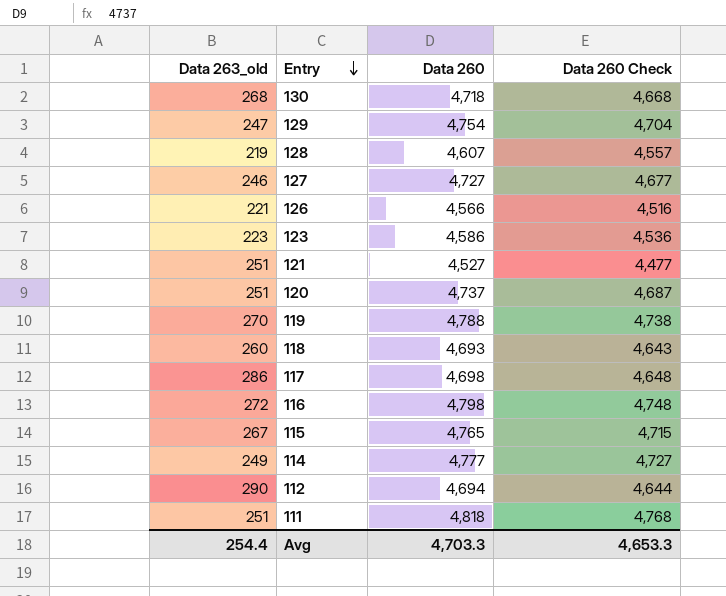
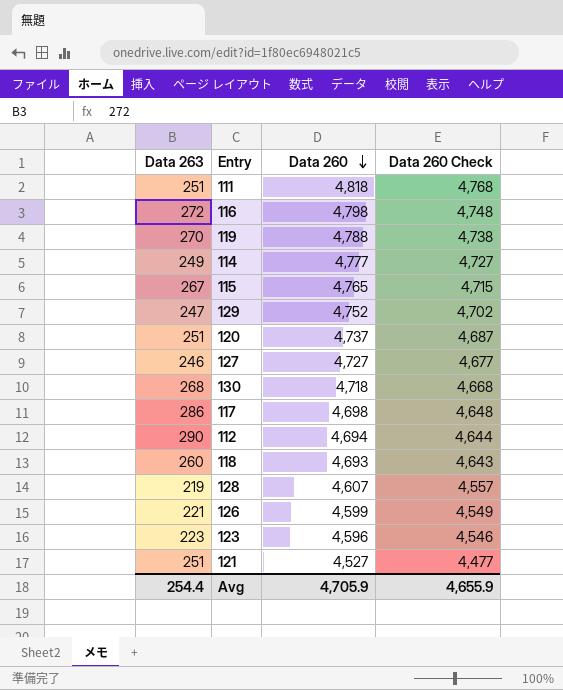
row order: Entry descending -> Data 260 descending
column name: Data 263_old -> Data 263
129 | Data 260: 4,754 -> 4,752
129 | Data 260 Check: 4,704 -> 4,702
126 | Data 260: 4,566 -> 4,599
126 | Data 260 Check: 4,516 -> 4,549
123 | Data 260: 4,586 -> 4,596
123 | Data 260 Check: 4,536 -> 4,546
Avg | Data 260: 4,703.3 -> 4,705.9
Avg | Data 260 Check: 4,653.3 -> 4,655.9

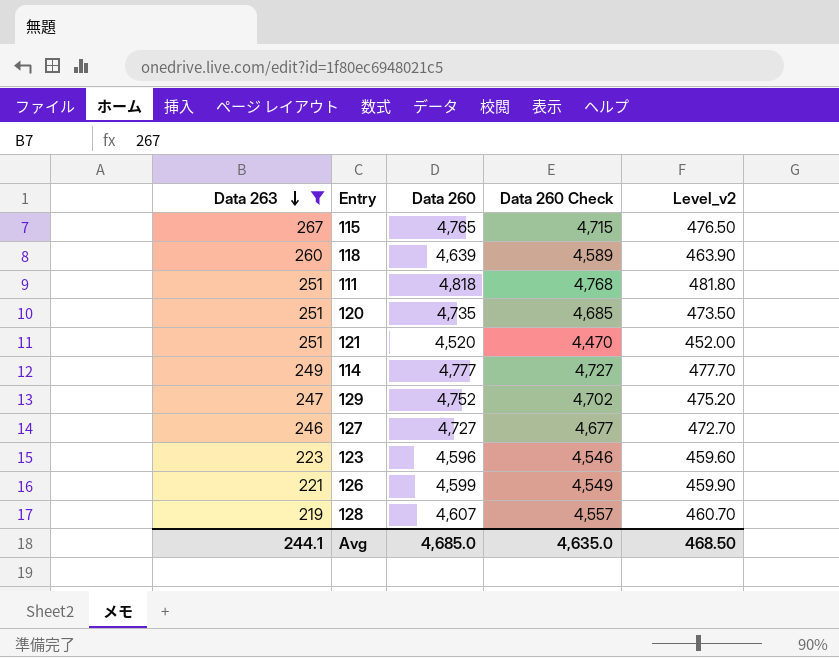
filter: none -> Data 263 <= 267
row order: Data 260 descending -> Data 263 descending
column Level_v2 | formula: none -> [Data 260] * 0.1
118 | Data 260: 4,693 -> 4,639
118 | Data 260 Check: 4,643 -> 4,589
120 | Data 260: 4,737 -> 4,735
120 | Data 260 Check: 4,687 -> 4,685
121 | Data 260: 4,527 -> 4,520
121 | Data 260 Check: 4,477 -> 4,470
Avg | Data 263: 254.4 -> 244.1
Avg | Data 260: 4,705.9 -> 4,685.0
Avg | Data 260 Check: 4,655.9 -> 4,635.0

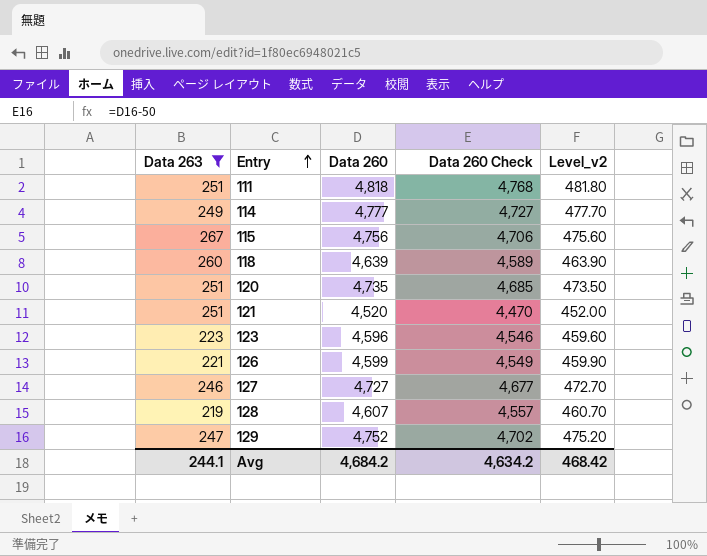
row order: Data 263 descending -> Entry ascending
115 | Data 260: 4,765 -> 4,756
115 | Data 260 Check: 4,715 -> 4,706
115 | Level_v2: 476.50 -> 475.60
Avg | Data 260: 4,685.0 -> 4,684.2
Avg | Data 260 Check: 4,635.0 -> 4,634.2
Avg | Level_v2: 468.50 -> 468.42

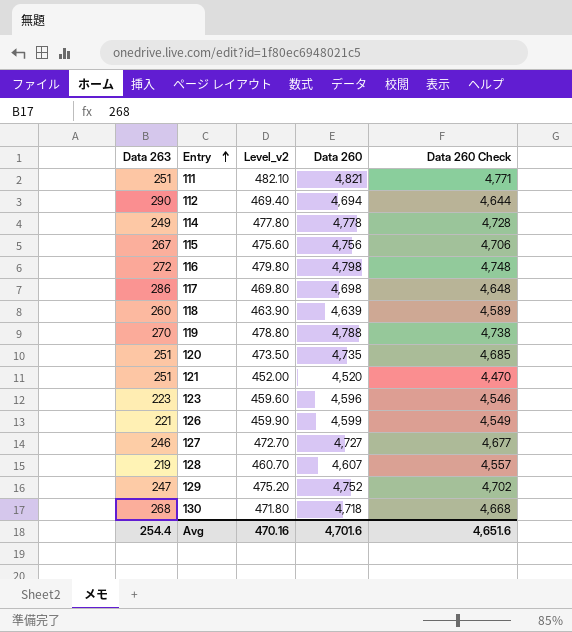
filter: Data 263 <= 267 -> none
column Level_v2 | position: 5 -> 3
111 | Level_v2: 481.80 -> 482.10
111 | Data 260: 4,818 -> 4,821
111 | Data 260 Check: 4,768 -> 4,771
114 | Level_v2: 477.70 -> 477.80
114 | Data 260: 4,777 -> 4,778
114 | Data 260 Check: 4,727 -> 4,728
Avg | Data 263: 244.1 -> 254.4
Avg | Level_v2: 468.42 -> 470.16
Avg | Data 260: 4,684.2 -> 4,701.6
Avg | Data 260 Check: 4,634.2 -> 4,651.6

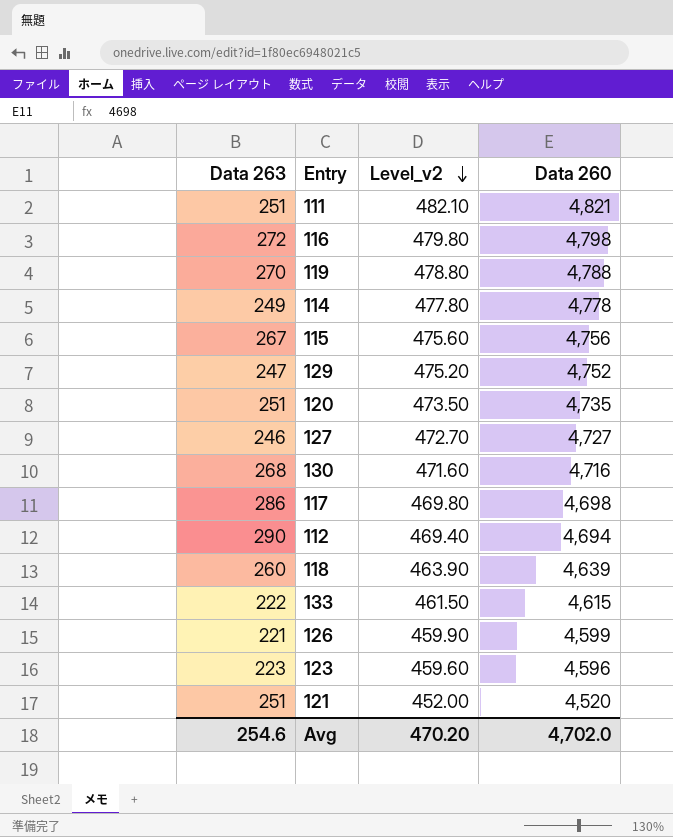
row order: Entry ascending -> Level_v2 descending
column Data 260 Check | formula: [Data 260] - 50 -> none
row 128: 219 | 460.70 | 4,607 | 4,557 -> none
130 | Level_v2: 471.80 -> 471.60
130 | Data 260: 4,718 -> 4,716
row 133: none -> 222 | 461.50 | 4,615
Avg | Data 263: 254.4 -> 254.6
Avg | Level_v2: 470.16 -> 470.20
Avg | Data 260: 4,701.6 -> 4,702.0

